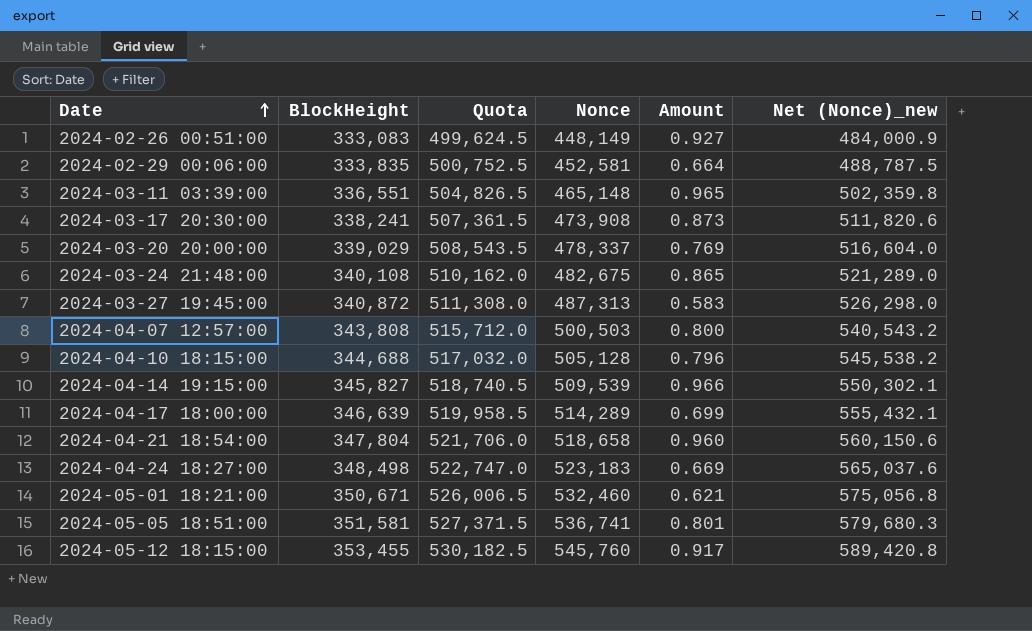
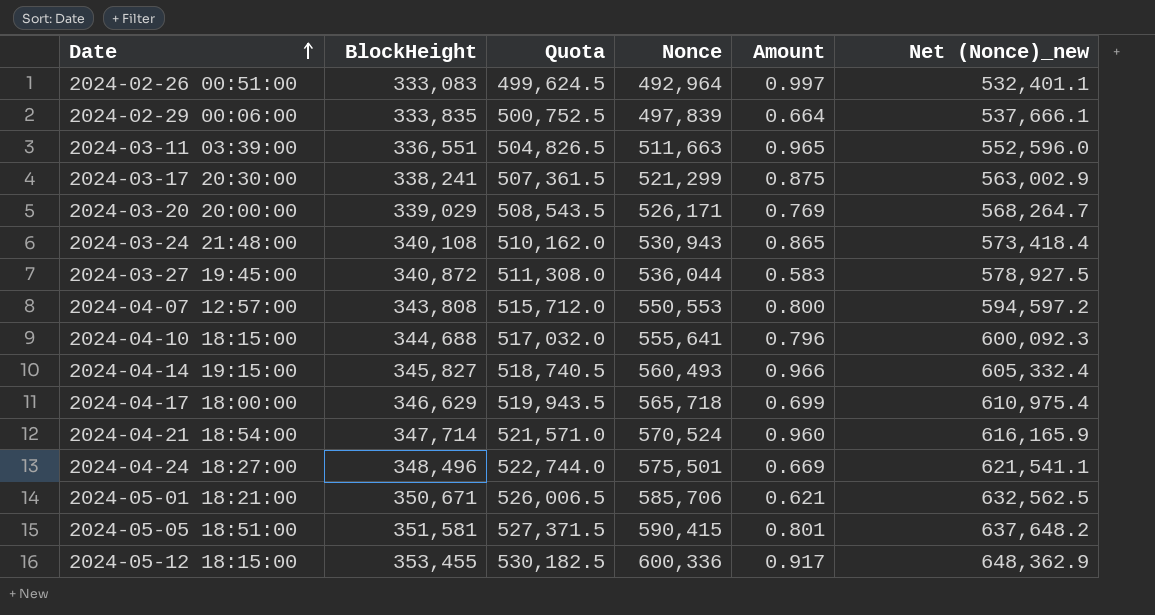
2024-02-26 00:51:00 | Nonce: 448,149 -> 492,964
2024-02-26 00:51:00 | Amount: 0.927 -> 0.997
2024-02-26 00:51:00 | Net (Nonce)_new: 484,000.9 -> 532,401.1
2024-02-29 00:06:00 | Nonce: 452,581 -> 497,839
2024-02-29 00:06:00 | Net (Nonce)_new: 488,787.5 -> 537,666.1
2024-03-11 03:39:00 | Nonce: 465,148 -> 511,663
2024-03-11 03:39:00 | Net (Nonce)_new: 502,359.8 -> 552,596.0
2024-03-17 20:30:00 | Nonce: 473,908 -> 521,299
2024-03-17 20:30:00 | Amount: 0.873 -> 0.875
2024-03-17 20:30:00 | Net (Nonce)_new: 511,820.6 -> 563,002.9
2024-03-20 20:00:00 | Nonce: 478,337 -> 526,171
2024-03-20 20:00:00 | Net (Nonce)_new: 516,604.0 -> 568,264.7
2024-03-24 21:48:00 | Nonce: 482,675 -> 530,943
2024-03-24 21:48:00 | Net (Nonce)_new: 521,289.0 -> 573,418.4
2024-03-27 19:45:00 | Nonce: 487,313 -> 536,044
2024-03-27 19:45:00 | Net (Nonce)_new: 526,298.0 -> 578,927.5
2024-04-07 12:57:00 | Nonce: 500,503 -> 550,553
2024-04-07 12:57:00 | Net (Nonce)_new: 540,543.2 -> 594,597.2
2024-04-10 18:15:00 | Nonce: 505,128 -> 555,641
2024-04-10 18:15:00 | Net (Nonce)_new: 545,538.2 -> 600,092.3
2024-04-14 19:15:00 | Nonce: 509,539 -> 560,493
2024-04-14 19:15:00 | Net (Nonce)_new: 550,302.1 -> 605,332.4
2024-04-17 18:00:00 | BlockHeight: 346,639 -> 346,629
2024-04-17 18:00:00 | Quota: 519,958.5 -> 519,943.5
2024-04-17 18:00:00 | Nonce: 514,289 -> 565,718
2024-04-17 18:00:00 | Net (Nonce)_new: 555,432.1 -> 610,975.4
2024-04-21 18:54:00 | BlockHeight: 347,804 -> 347,714
2024-04-21 18:54:00 | Quota: 521,706.0 -> 521,571.0
2024-04-21 18:54:00 | Nonce: 518,658 -> 570,524
2024-04-21 18:54:00 | Net (Nonce)_new: 560,150.6 -> 616,165.9
2024-04-24 18:27:00 | BlockHeight: 348,498 -> 348,496
2024-04-24 18:27:00 | Quota: 522,747.0 -> 522,744.0
2024-04-24 18:27:00 | Nonce: 523,183 -> 575,501
2024-04-24 18:27:00 | Net (Nonce)_new: 565,037.6 -> 621,541.1
2024-05-01 18:21:00 | Nonce: 532,460 -> 585,706
2024-05-01 18:21:00 | Net (Nonce)_new: 575,056.8 -> 632,562.5
2024-05-05 18:51:00 | Nonce: 536,741 -> 590,415
2024-05-05 18:51:00 | Net (Nonce)_new: 579,680.3 -> 637,648.2
2024-05-12 18:15:00 | Nonce: 545,760 -> 600,336
2024-05-12 18:15:00 | Net (Nonce)_new: 589,420.8 -> 648,362.9

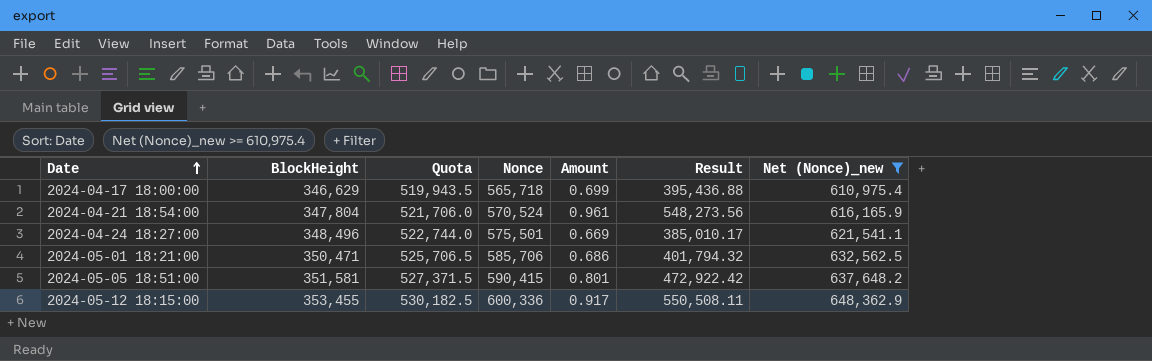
filter: none -> Net (Nonce)_new >= 610,975.4
column Result | formula: none -> [Nonce] * [Amount]
2024-04-21 18:54:00 | BlockHeight: 347,714 -> 347,804
2024-04-21 18:54:00 | Quota: 521,571.0 -> 521,706.0
2024-04-21 18:54:00 | Amount: 0.960 -> 0.961
2024-05-01 18:21:00 | BlockHeight: 350,671 -> 350,471
2024-05-01 18:21:00 | Quota: 526,006.5 -> 525,706.5
2024-05-01 18:21:00 | Amount: 0.621 -> 0.686

